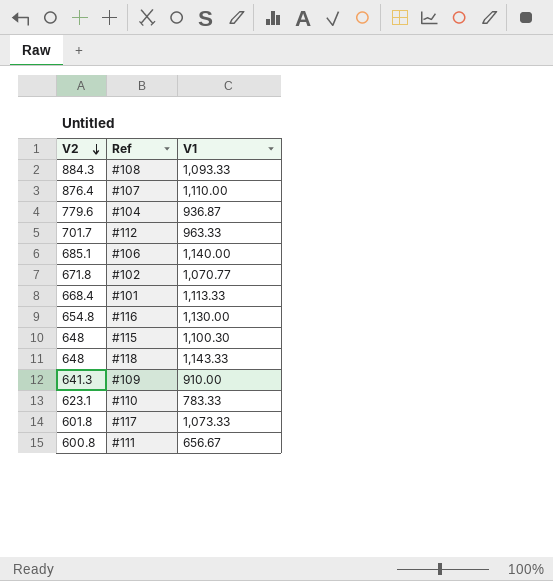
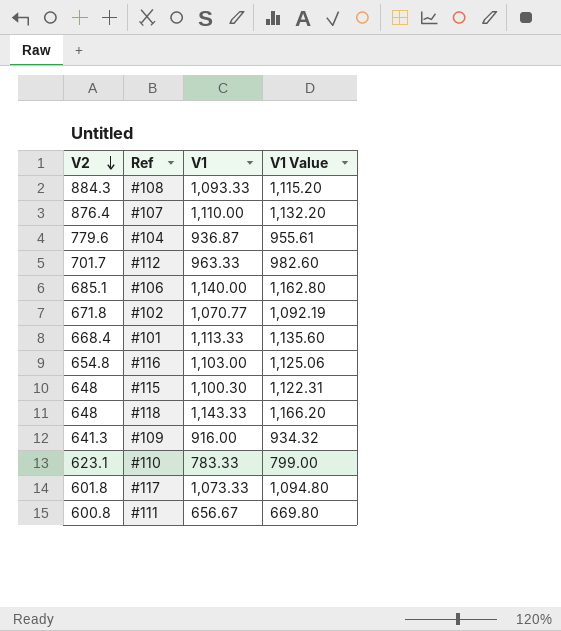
column V1 Value | formula: none -> [V1] * 1.02
#116 | V1: 1,130.00 -> 1,103.00
#109 | V1: 910.00 -> 916.00

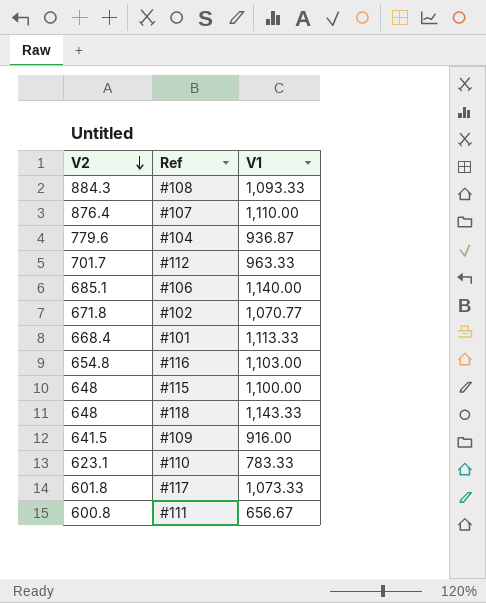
column V1 Value | formula: [V1] * 1.02 -> none
#115 | V1: 1,100.30 -> 1,100.00
#109 | V2: 641.3 -> 641.5

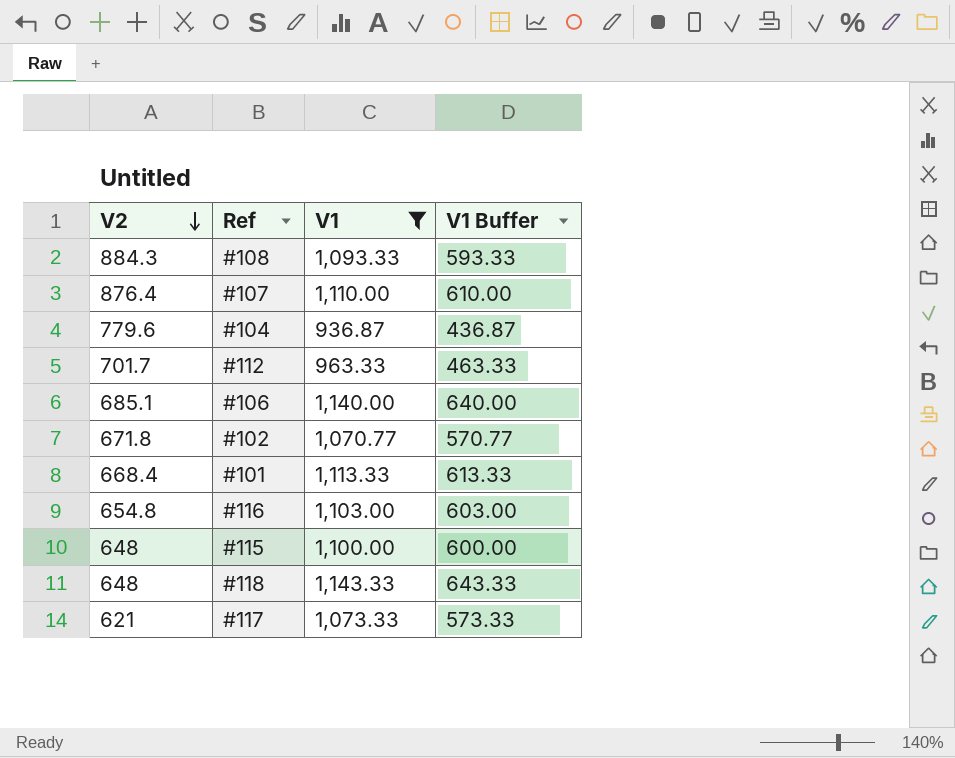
filter: none -> V1 >= 936.87
column V1 Buffer | formula: none -> [V1] - 500
#117 | V2: 601.8 -> 621

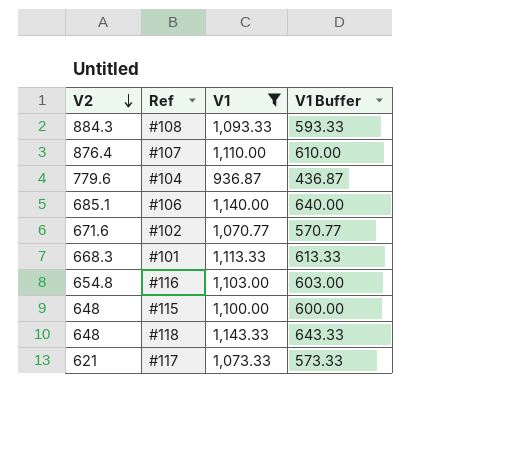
row #112: 701.7 | 963.33 | 463.33 -> none
#102 | V2: 671.8 -> 671.6
#101 | V2: 668.4 -> 668.3

